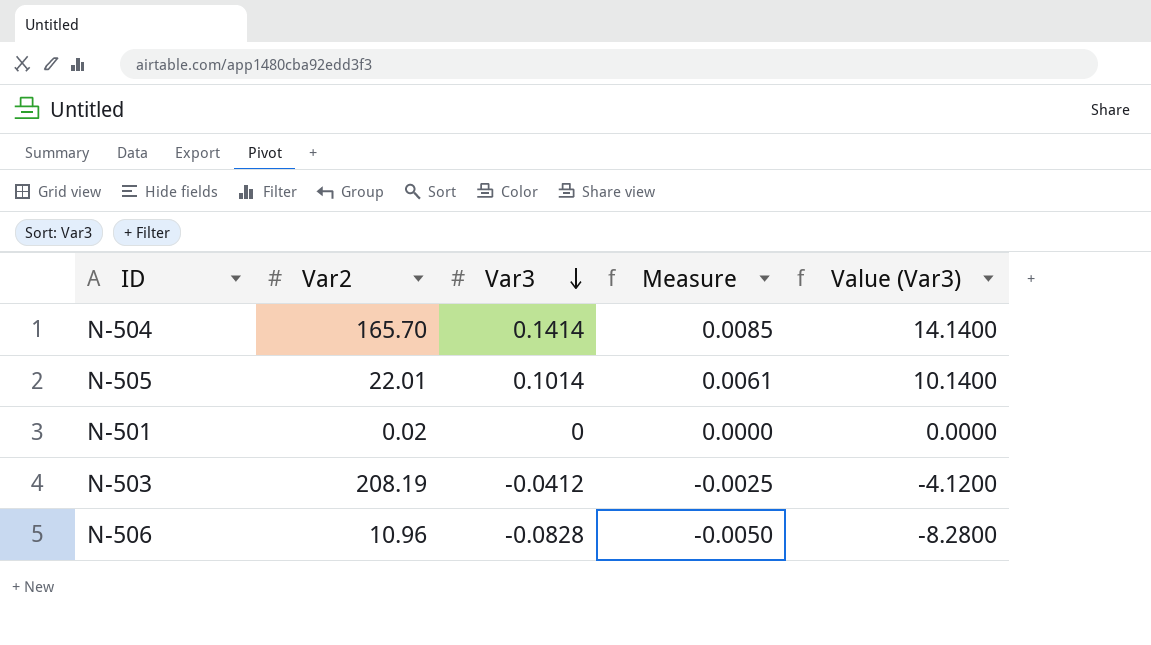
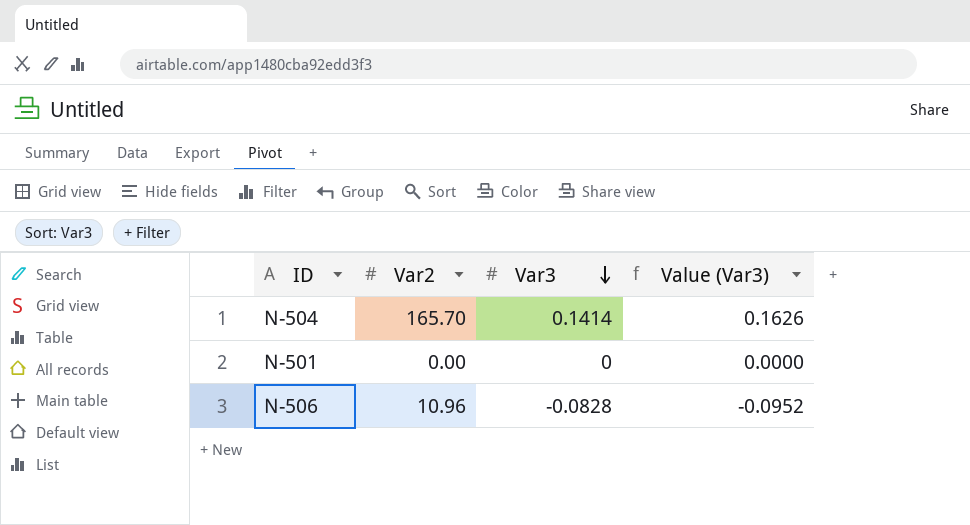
column Measure | formula: [Var3] * 0.06 -> none
column Value (Var3) | formula: [Var3] * 100 -> [Var3] * 1.15
row N-505: 22.01 | 0.1014 | 0.0061 | 10.1400 -> none
row N-503: 208.19 | -0.0412 | -0.0025 | -4.1200 -> none
N-501 | Var2: 0.02 -> 0.00

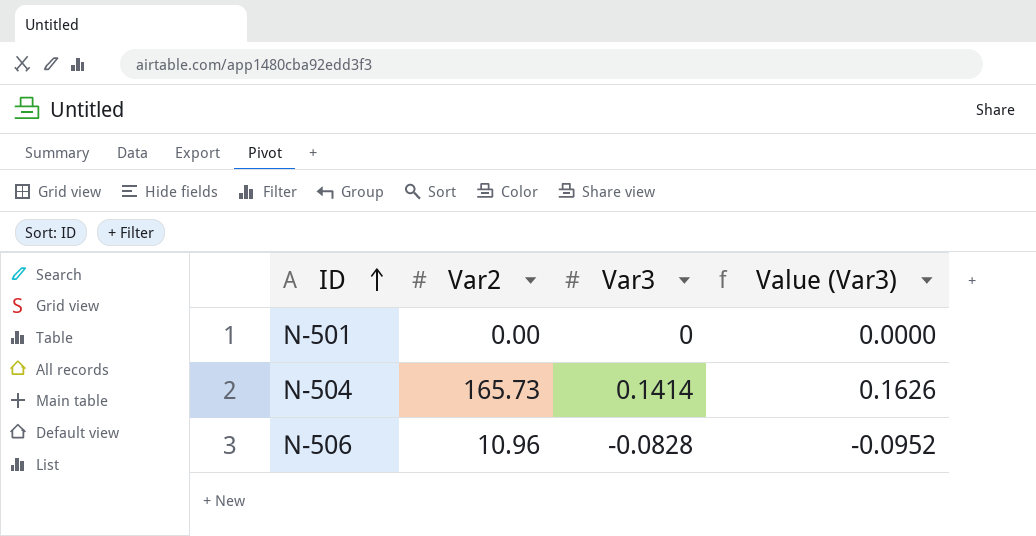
row order: Var3 descending -> ID ascending
N-504 | Var2: 165.70 -> 165.73

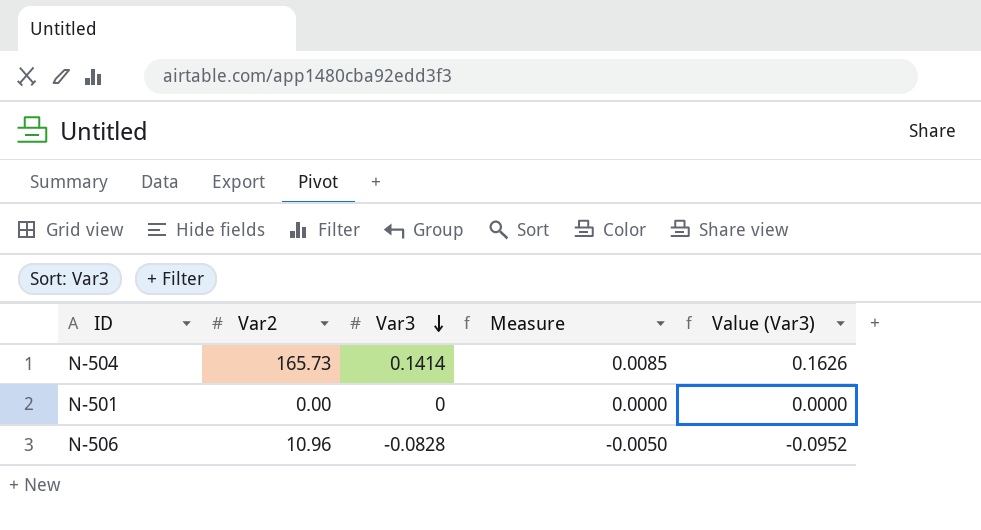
row order: ID ascending -> Var3 descending
column Measure | formula: none -> [Var3] * 0.06

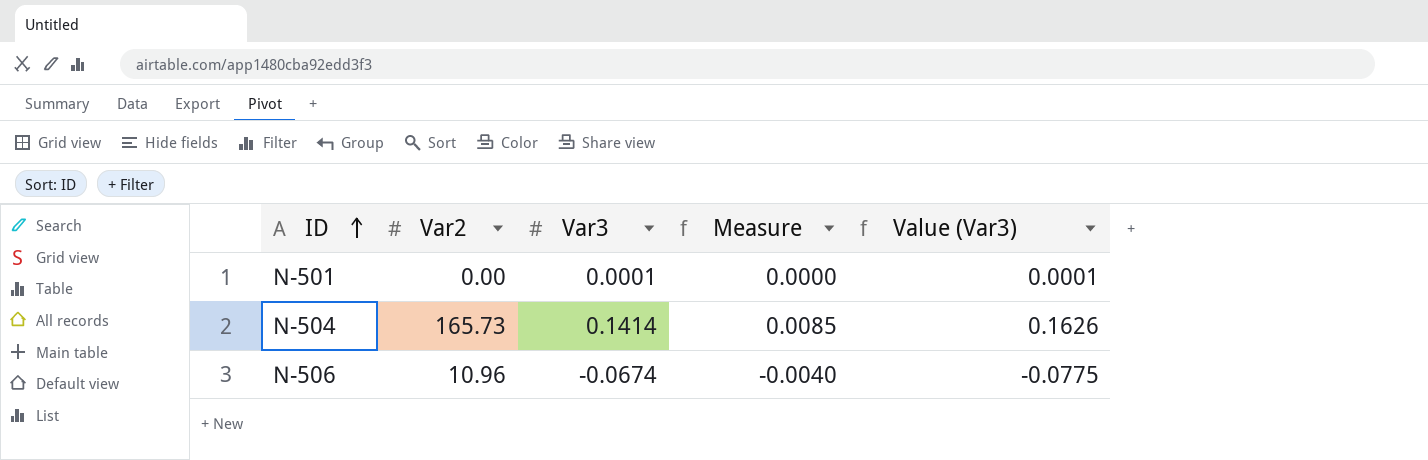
row order: Var3 descending -> ID ascending
N-501 | Var3: 0 -> 0.0001
N-501 | Value (Var3): 0.0000 -> 0.0001
N-506 | Var3: -0.0828 -> -0.0674
N-506 | Measure: -0.0050 -> -0.0040
N-506 | Value (Var3): -0.0952 -> -0.0775

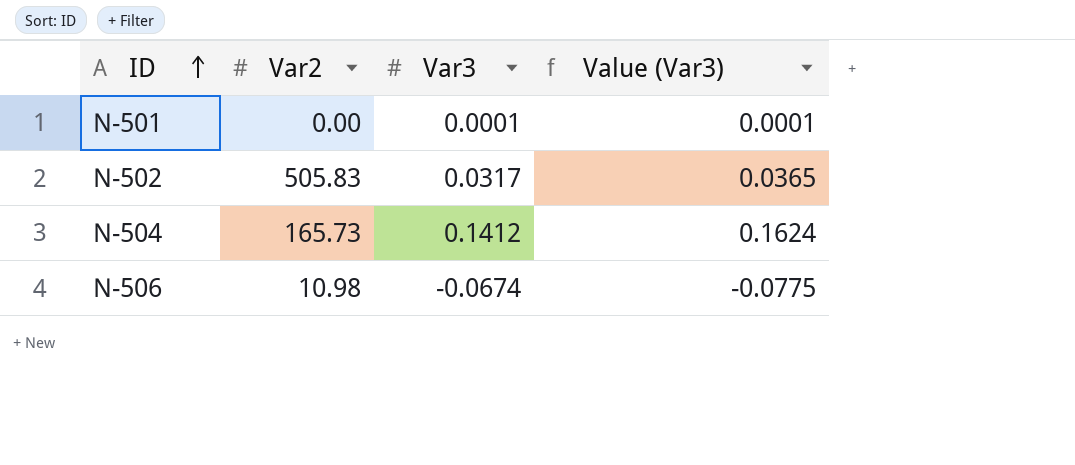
column Measure | formula: [Var3] * 0.06 -> none
row N-502: none -> 505.83 | 0.0317 | 0.0365
N-504 | Var3: 0.1414 -> 0.1412
N-504 | Value (Var3): 0.1626 -> 0.1624
N-506 | Var2: 10.96 -> 10.98

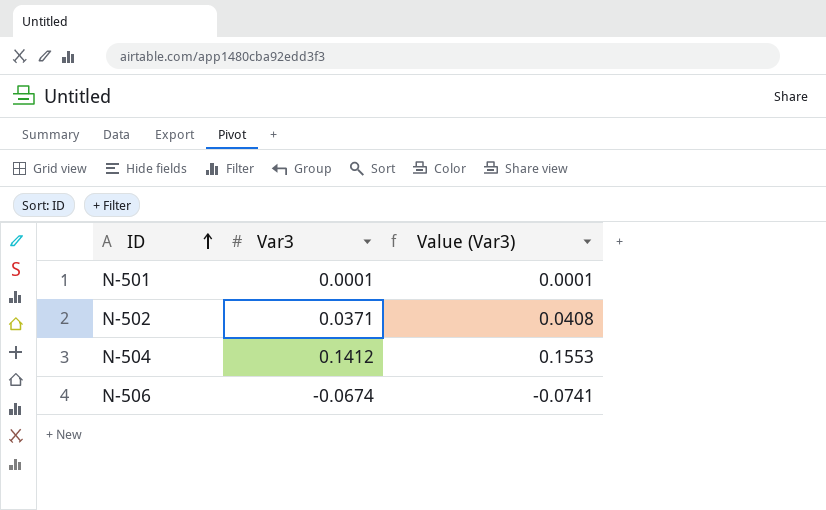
column Var2 | position: 2 -> none
column Value (Var3) | formula: [Var3] * 1.15 -> [Var3] * 1.1
N-502 | Var3: 0.0317 -> 0.0371

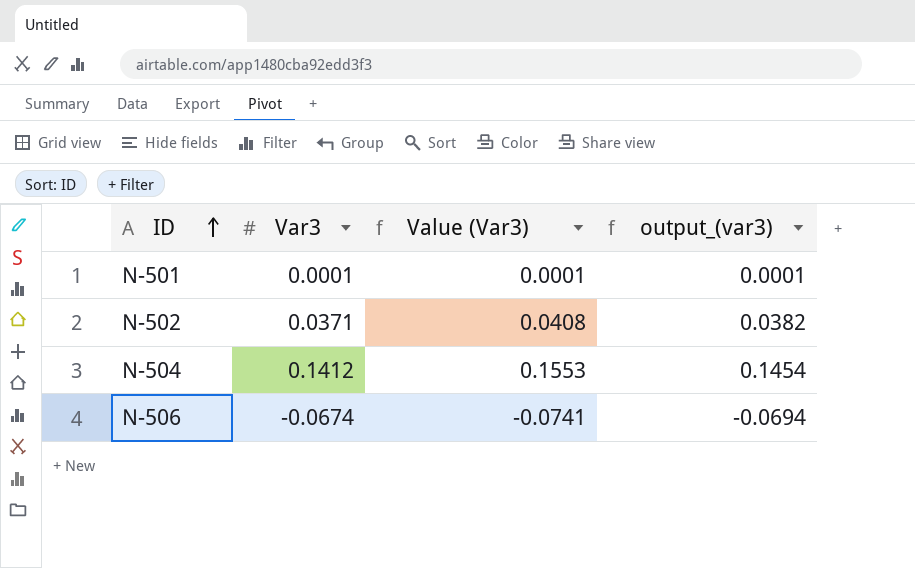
column output_(var3) | formula: none -> [Var3] * 1.03

